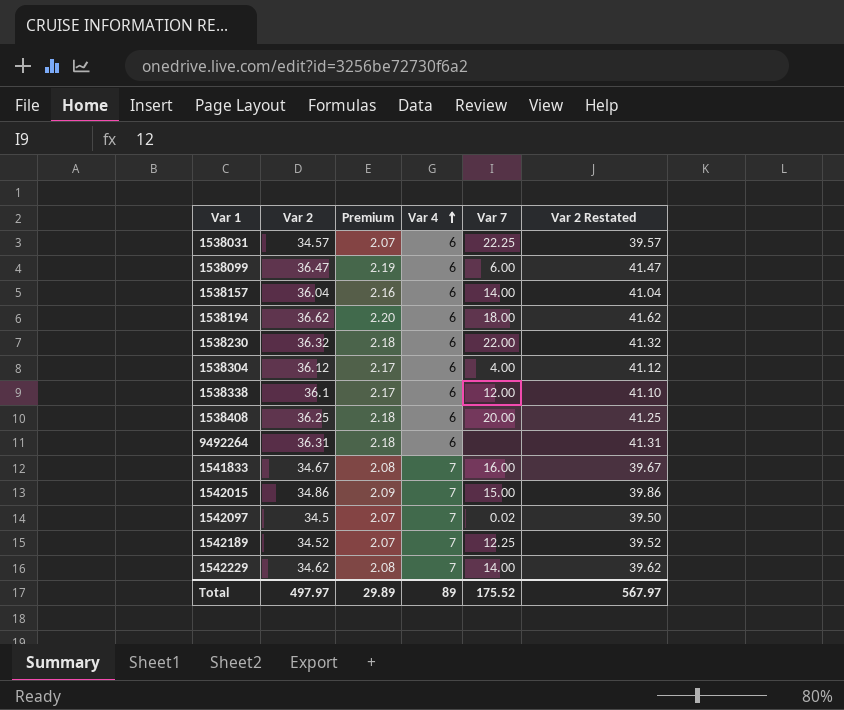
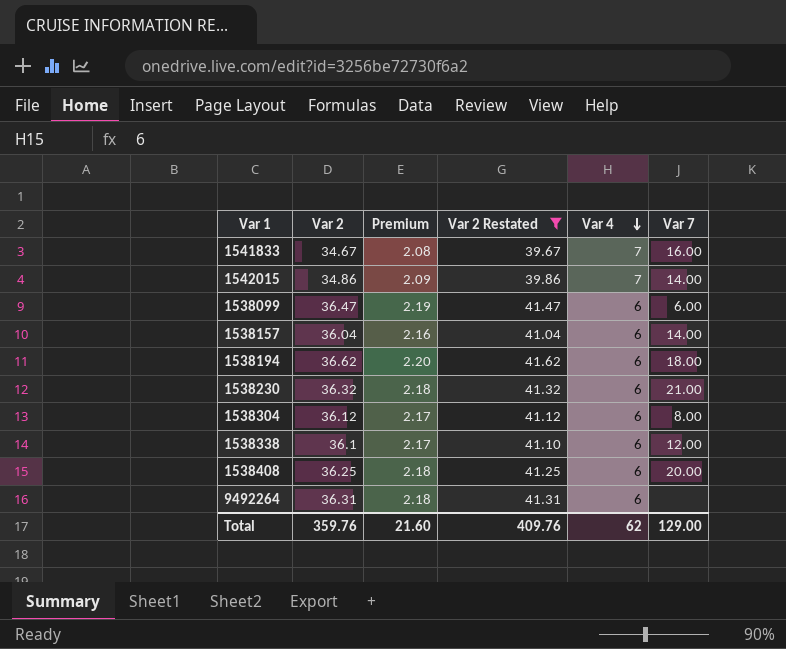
filter: none -> Var 2 Restated >= 39.67
row order: Var 4 ascending -> Var 4 descending
column Var 2 Restated | position: 6 -> 4
1542015 | Var 7: 15.00 -> 14.00
1538230 | Var 7: 22.00 -> 21.00
1538304 | Var 7: 4.00 -> 8.00
Total | Var 2: 497.97 -> 359.76
Total | Premium: 29.89 -> 21.60
Total | Var 2 Restated: 567.97 -> 409.76
Total | Var 4: 89 -> 62
Total | Var 7: 175.52 -> 129.00

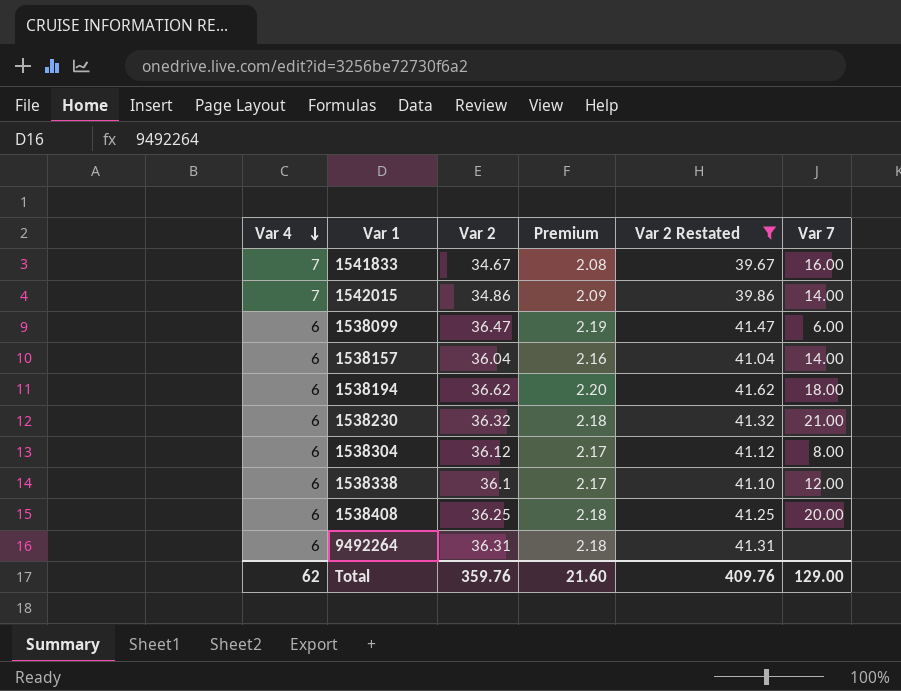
column Var 4 | position: 5 -> 1

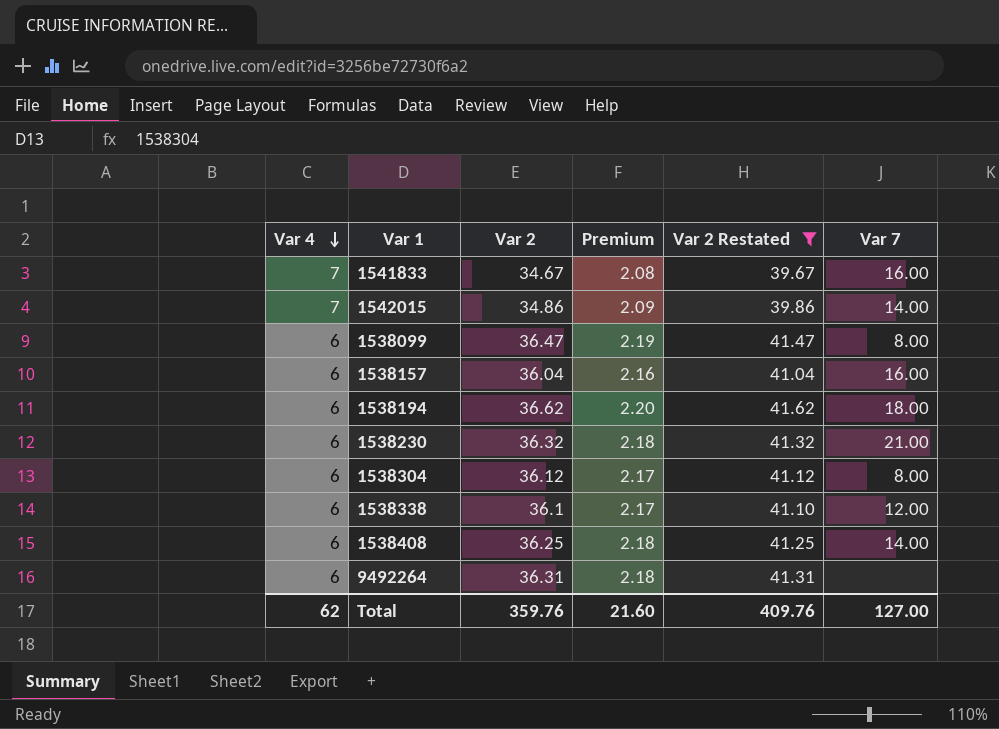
1538099 | Var 7: 6.00 -> 8.00
1538157 | Var 7: 14.00 -> 16.00
1538408 | Var 7: 20.00 -> 14.00
Total | Var 7: 129.00 -> 127.00

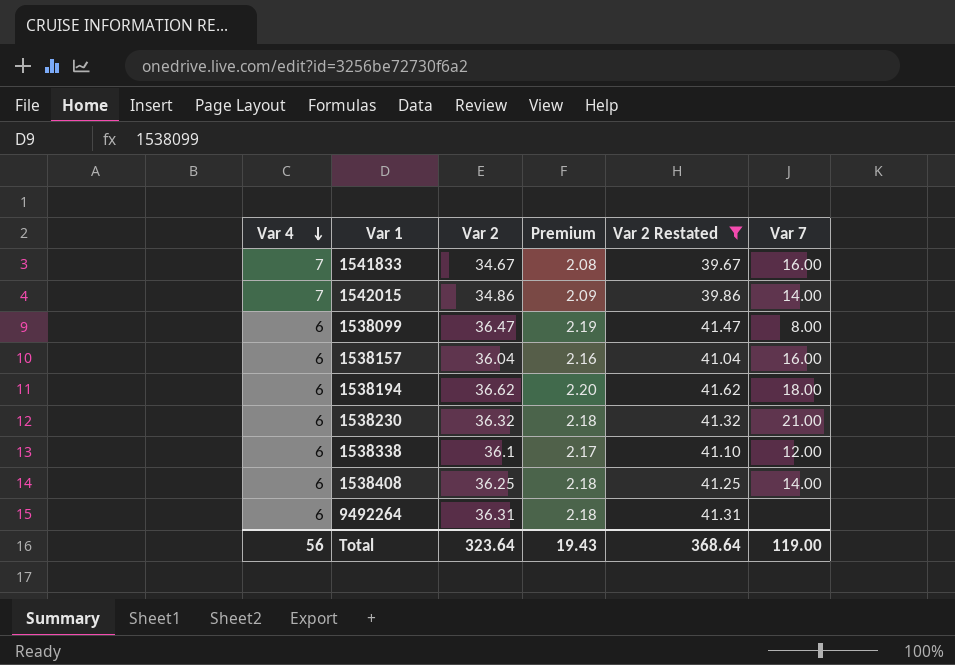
row 1538304: 6 | 36.12 | 2.17 | 41.12 | 8.00 -> none
Total | Var 4: 62 -> 56
Total | Var 2: 359.76 -> 323.64
Total | Premium: 21.60 -> 19.43
Total | Var 2 Restated: 409.76 -> 368.64
Total | Var 7: 127.00 -> 119.00

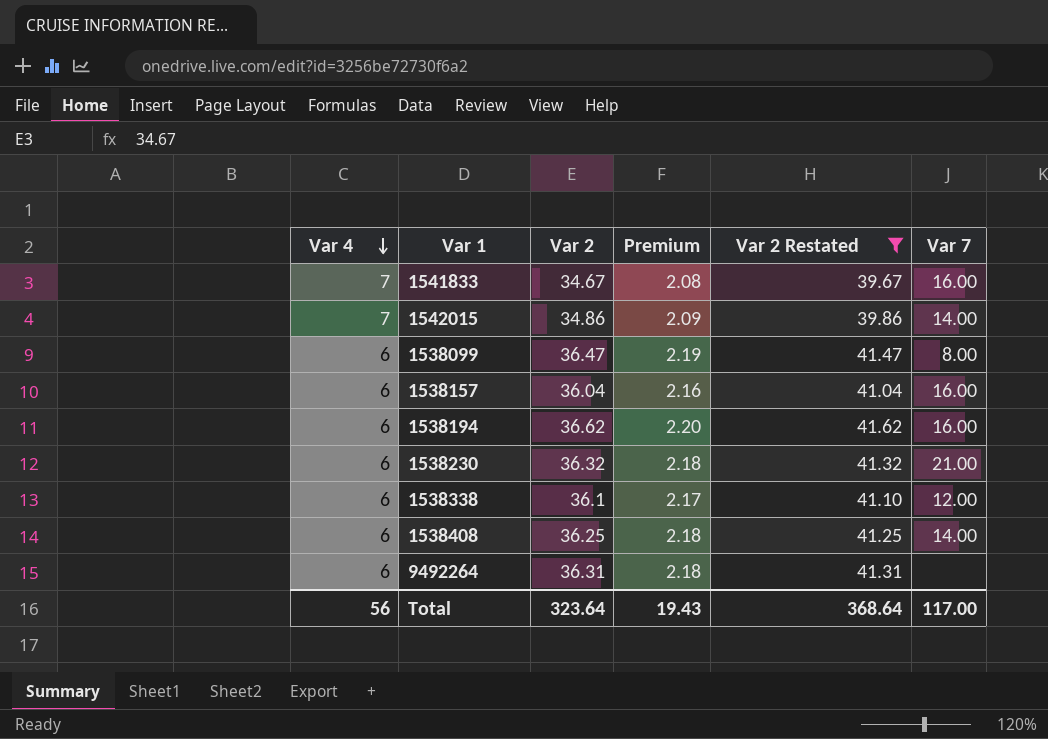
1538194 | Var 7: 18.00 -> 16.00
Total | Var 7: 119.00 -> 117.00

